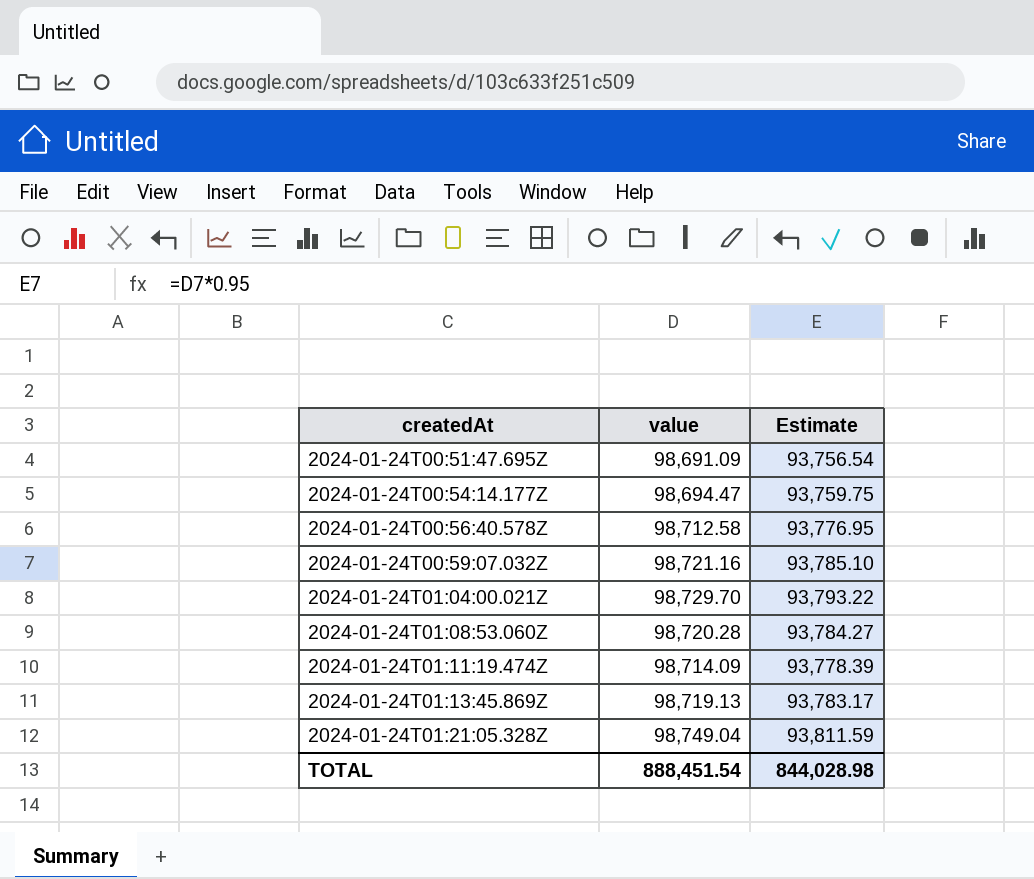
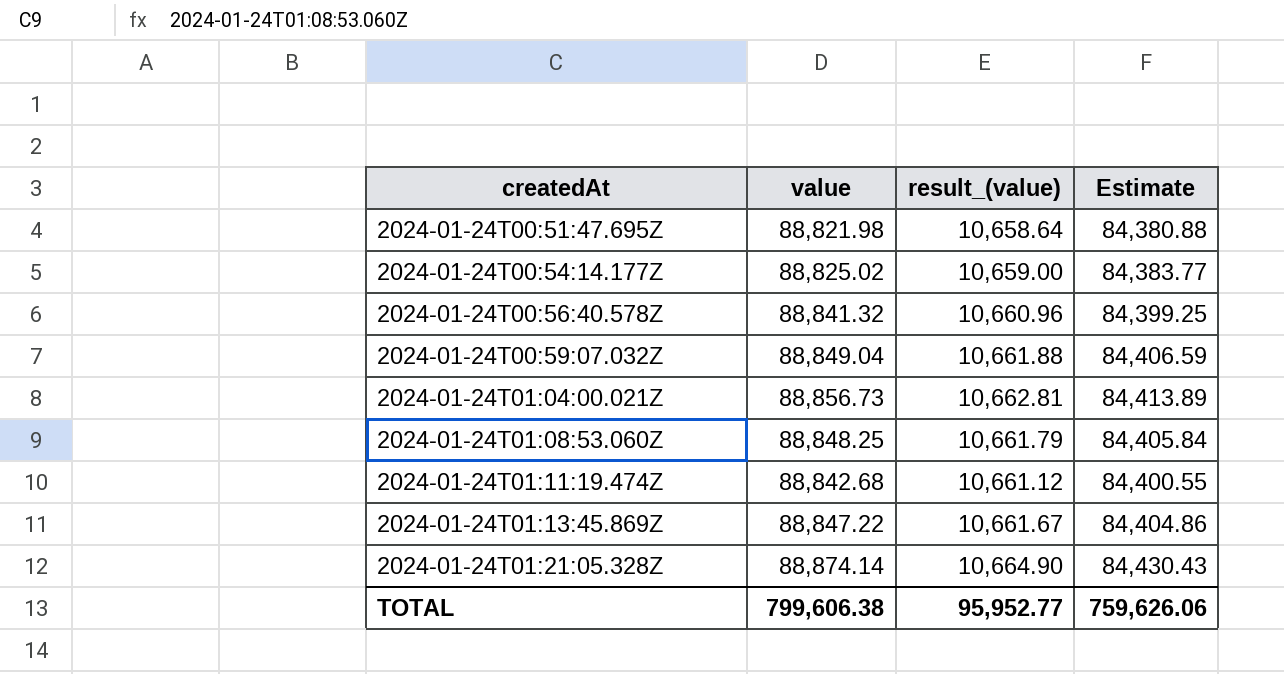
column result_(value) | formula: none -> [value] * 0.12
2024-01-24T00:51:47.695Z | value: 98,691.09 -> 88,821.98
2024-01-24T00:51:47.695Z | Estimate: 93,756.54 -> 84,380.88
2024-01-24T00:54:14.177Z | value: 98,694.47 -> 88,825.02
2024-01-24T00:54:14.177Z | Estimate: 93,759.75 -> 84,383.77
2024-01-24T00:56:40.578Z | value: 98,712.58 -> 88,841.32
2024-01-24T00:56:40.578Z | Estimate: 93,776.95 -> 84,399.25
2024-01-24T00:59:07.032Z | value: 98,721.16 -> 88,849.04
2024-01-24T00:59:07.032Z | Estimate: 93,785.10 -> 84,406.59
2024-01-24T01:04:00.021Z | value: 98,729.70 -> 88,856.73
2024-01-24T01:04:00.021Z | Estimate: 93,793.22 -> 84,413.89
2024-01-24T01:08:53.060Z | value: 98,720.28 -> 88,848.25
2024-01-24T01:08:53.060Z | Estimate: 93,784.27 -> 84,405.84
2024-01-24T01:11:19.474Z | value: 98,714.09 -> 88,842.68
2024-01-24T01:11:19.474Z | Estimate: 93,778.39 -> 84,400.55
2024-01-24T01:13:45.869Z | value: 98,719.13 -> 88,847.22
2024-01-24T01:13:45.869Z | Estimate: 93,783.17 -> 84,404.86
2024-01-24T01:21:05.328Z | value: 98,749.04 -> 88,874.14
2024-01-24T01:21:05.328Z | Estimate: 93,811.59 -> 84,430.43
TOTAL | value: 888,451.54 -> 799,606.38
TOTAL | Estimate: 844,028.98 -> 759,626.06

